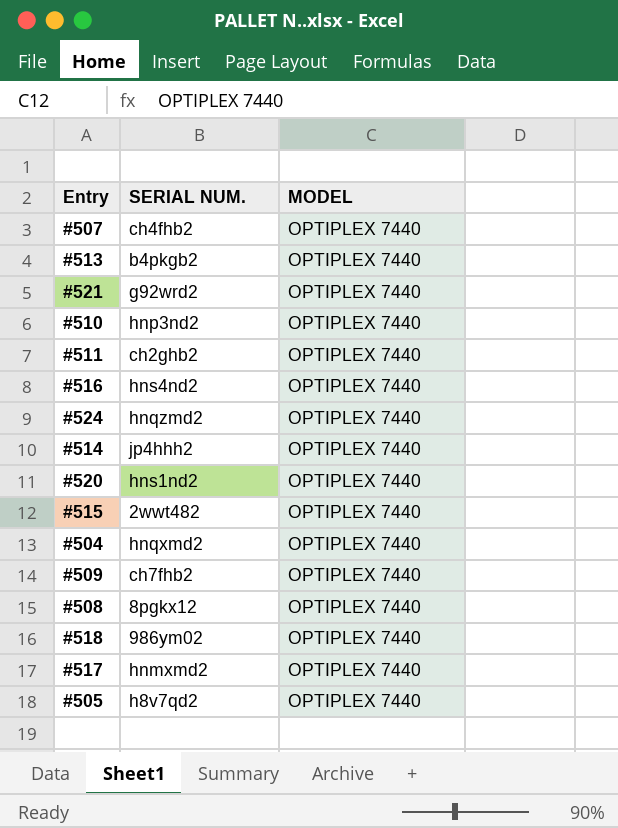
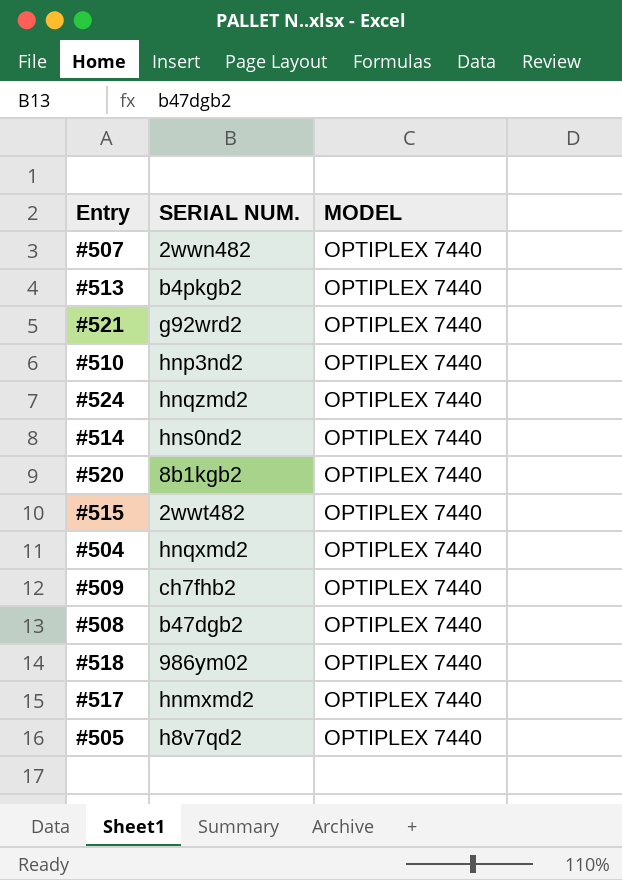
row #511: ch2ghb2 | OPTIPLEX 7440 -> none
row #516: hns4nd2 | OPTIPLEX 7440 -> none
#507 | SERIAL NUM.: ch4fhb2 -> 2wwn482
#514 | SERIAL NUM.: jp4hhh2 -> hns0nd2
#520 | SERIAL NUM.: hns1nd2 -> 8b1kgb2
#508 | SERIAL NUM.: 8pgkx12 -> b47dgb2

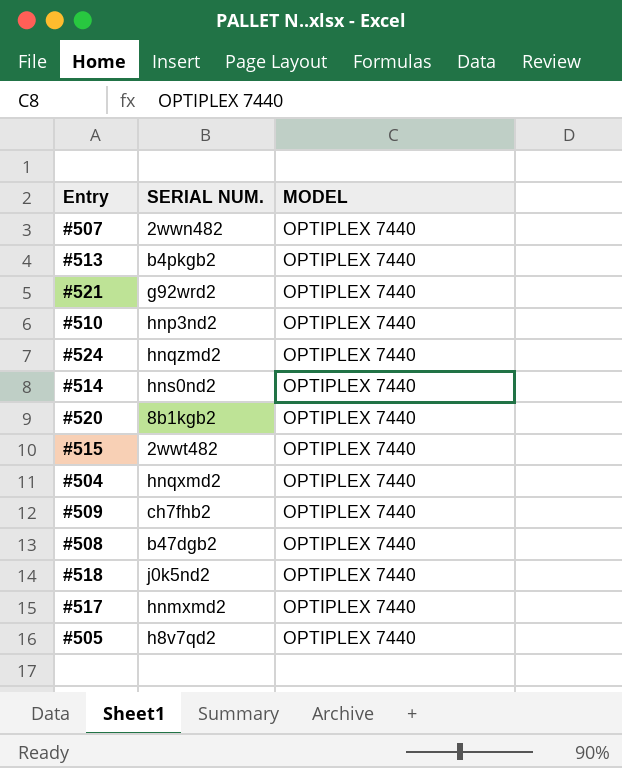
#518 | SERIAL NUM.: 986ym02 -> j0k5nd2

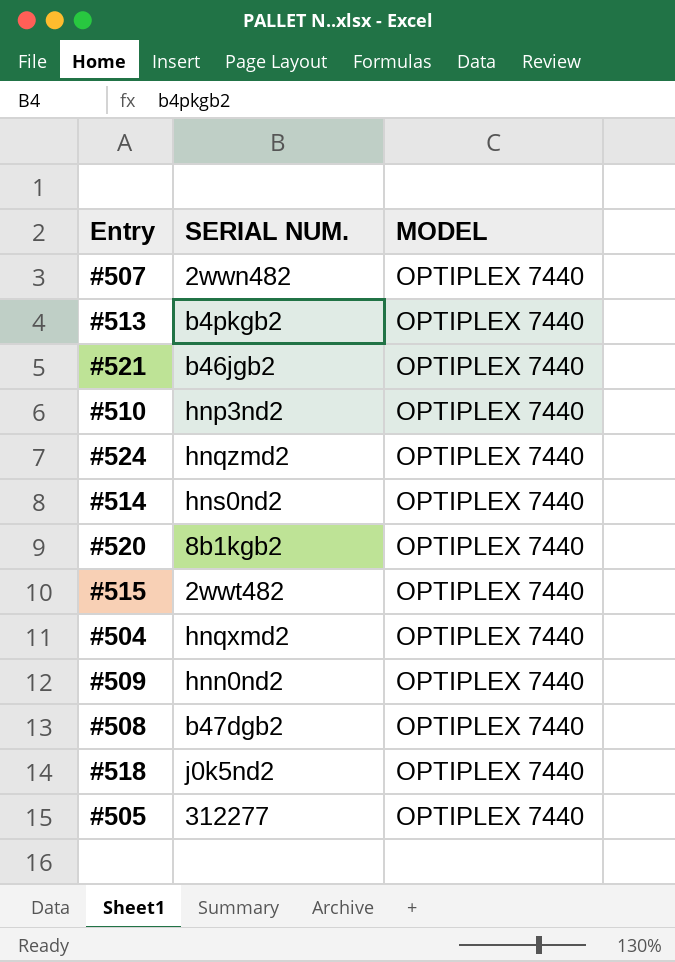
row #517: hnmxmd2 | OPTIPLEX 7440 -> none
#521 | SERIAL NUM.: g92wrd2 -> b46jgb2
#509 | SERIAL NUM.: ch7fhb2 -> hnn0nd2
#505 | SERIAL NUM.: h8v7qd2 -> 312277

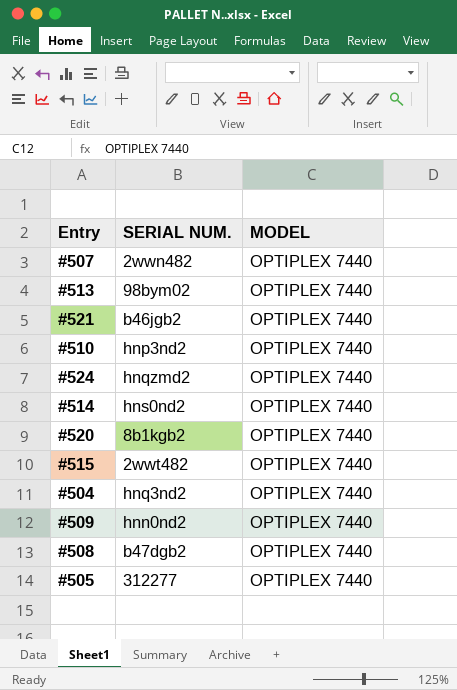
row #518: j0k5nd2 | OPTIPLEX 7440 -> none
#513 | SERIAL NUM.: b4pkgb2 -> 98bym02
#504 | SERIAL NUM.: hnqxmd2 -> hnq3nd2

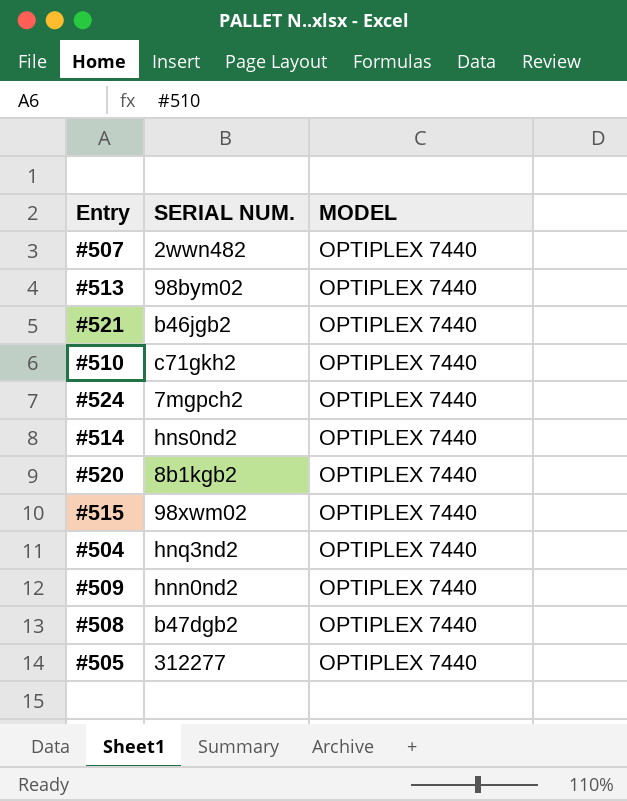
#510 | SERIAL NUM.: hnp3nd2 -> c71gkh2
#524 | SERIAL NUM.: hnqzmd2 -> 7mgpch2
#515 | SERIAL NUM.: 2wwt482 -> 98xwm02

